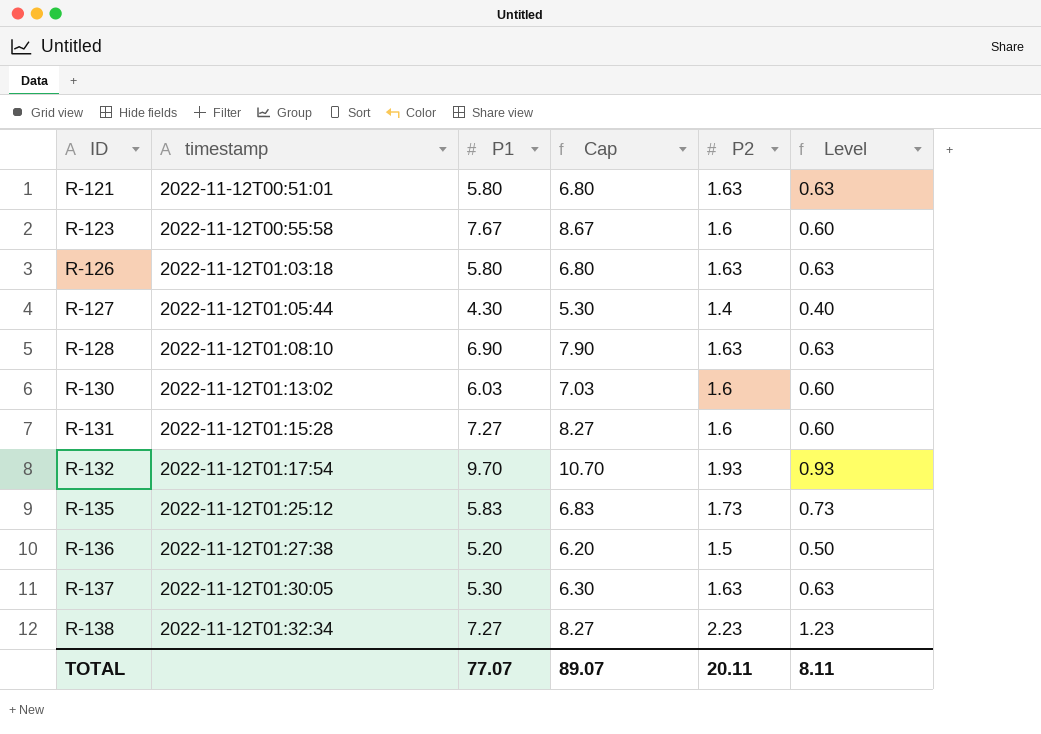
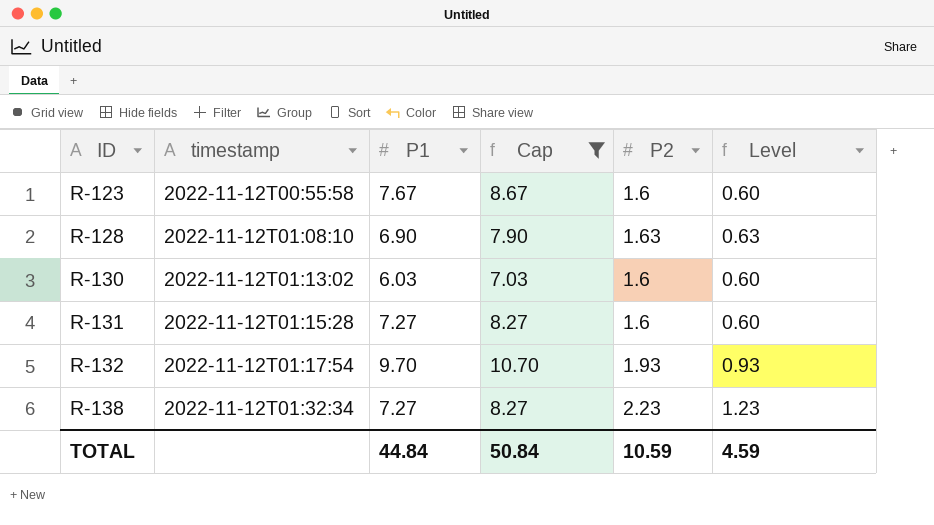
filter: none -> Cap >= 7.03
TOTAL | P1: 77.07 -> 44.84
TOTAL | Cap: 89.07 -> 50.84
TOTAL | P2: 20.11 -> 10.59
TOTAL | Level: 8.11 -> 4.59

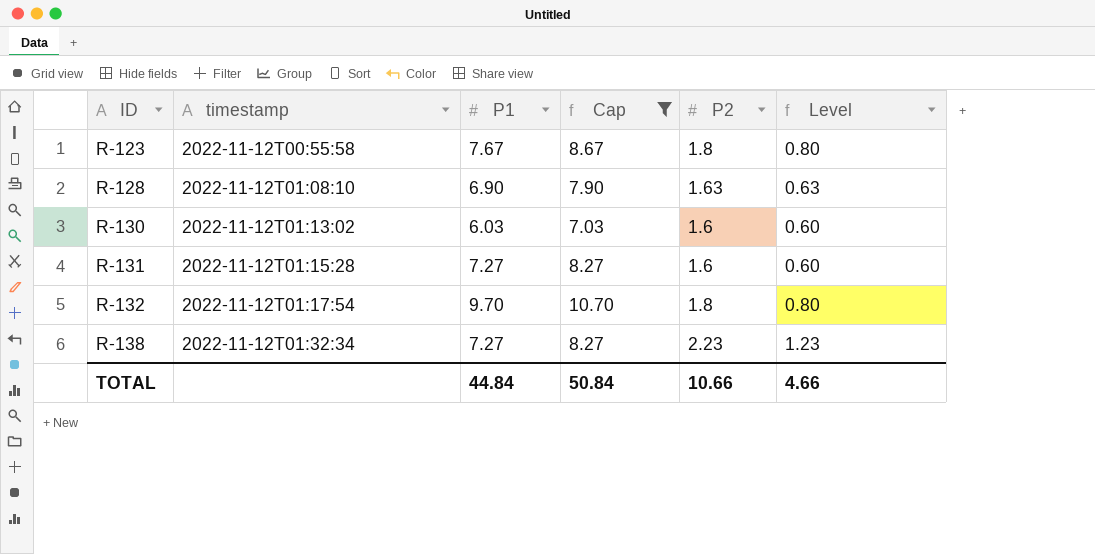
R-123 | P2: 1.6 -> 1.8
R-123 | Level: 0.60 -> 0.80
R-132 | P2: 1.93 -> 1.8
R-132 | Level: 0.93 -> 0.80
TOTAL | P2: 10.59 -> 10.66
TOTAL | Level: 4.59 -> 4.66

